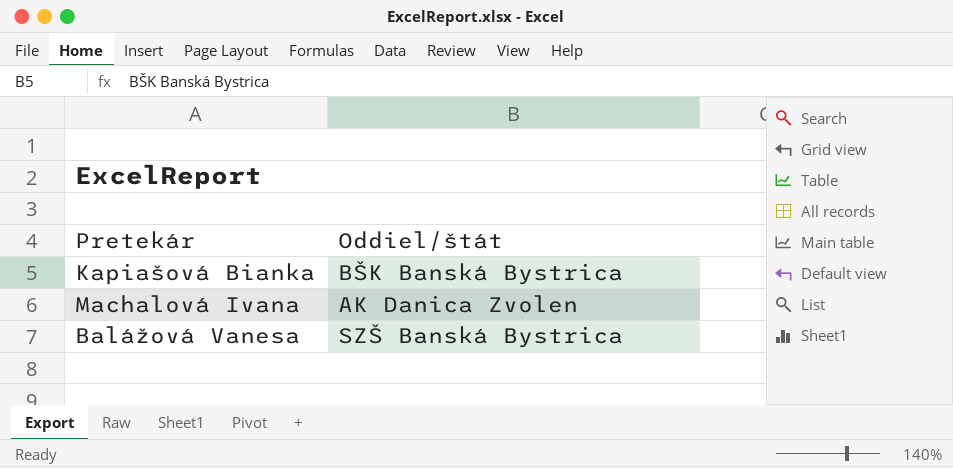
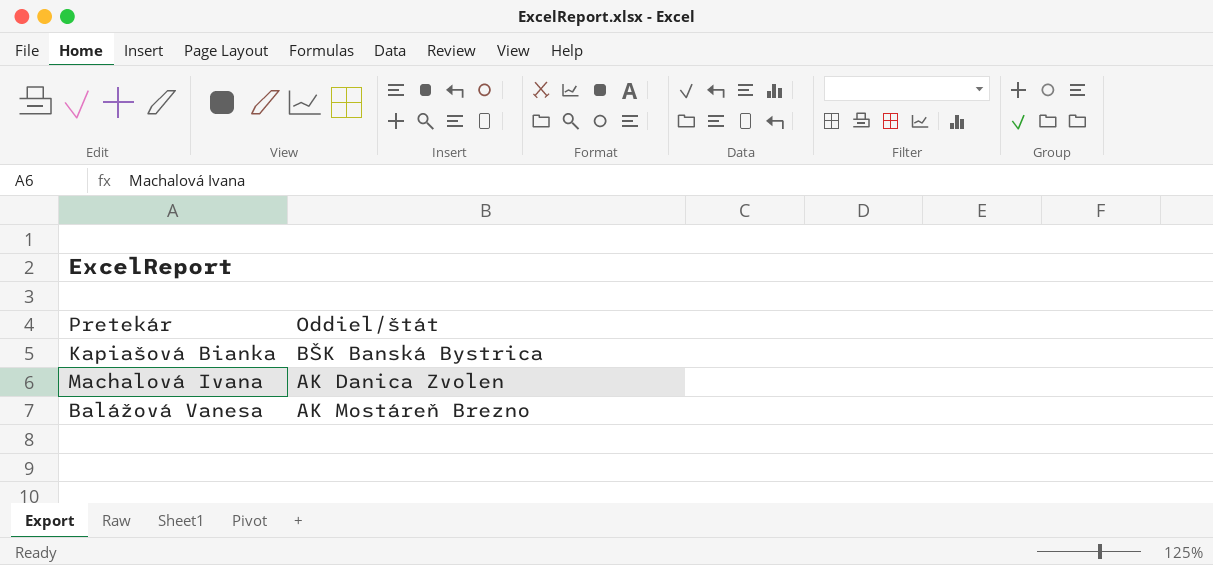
Balážová Vanesa | Oddiel/štát: SZŠ Banská Bystrica -> AK Mostáreň Brezno

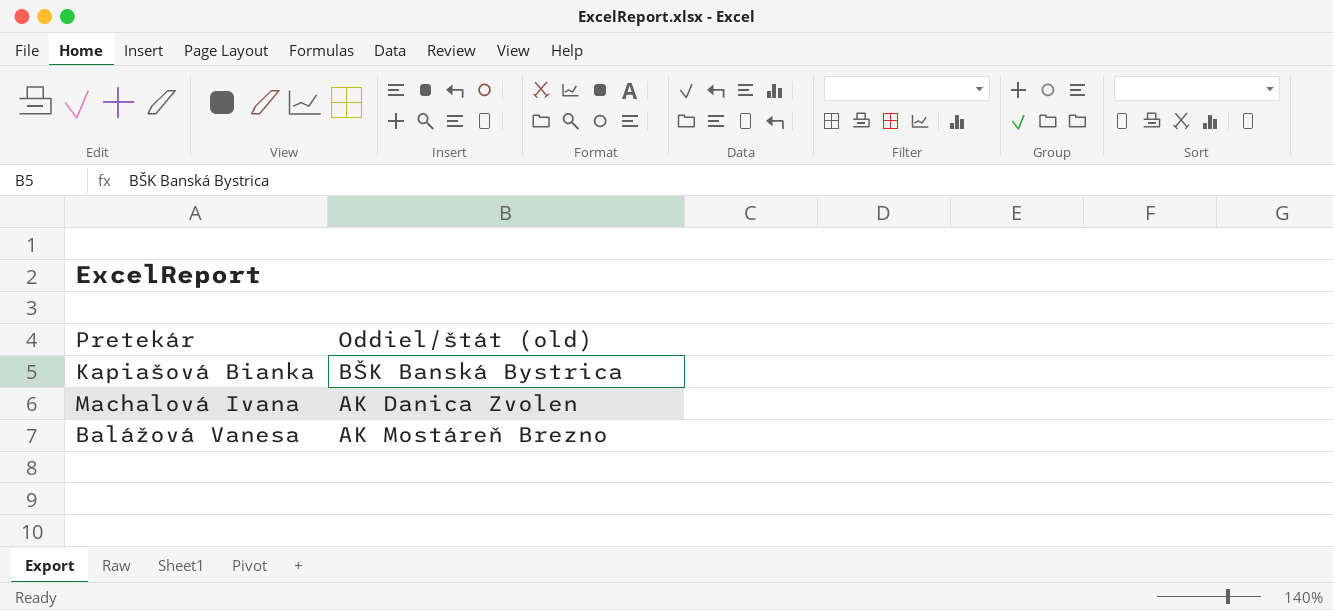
column name: Oddiel/štát -> Oddiel/štát (old)

